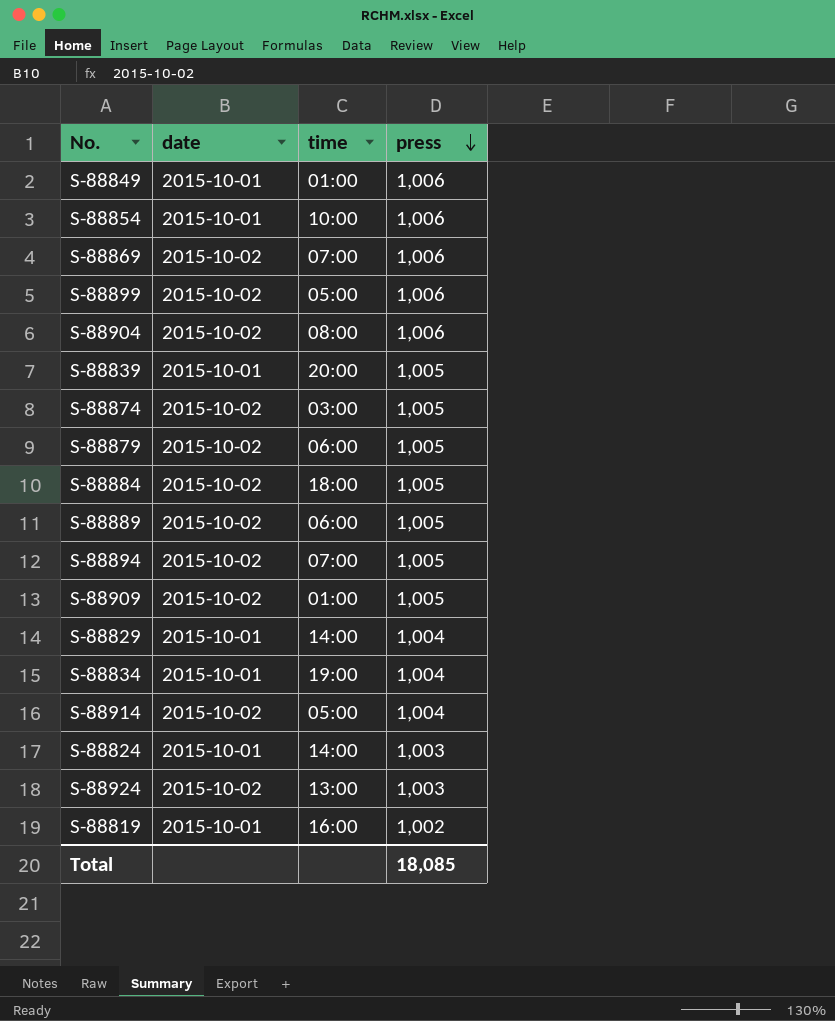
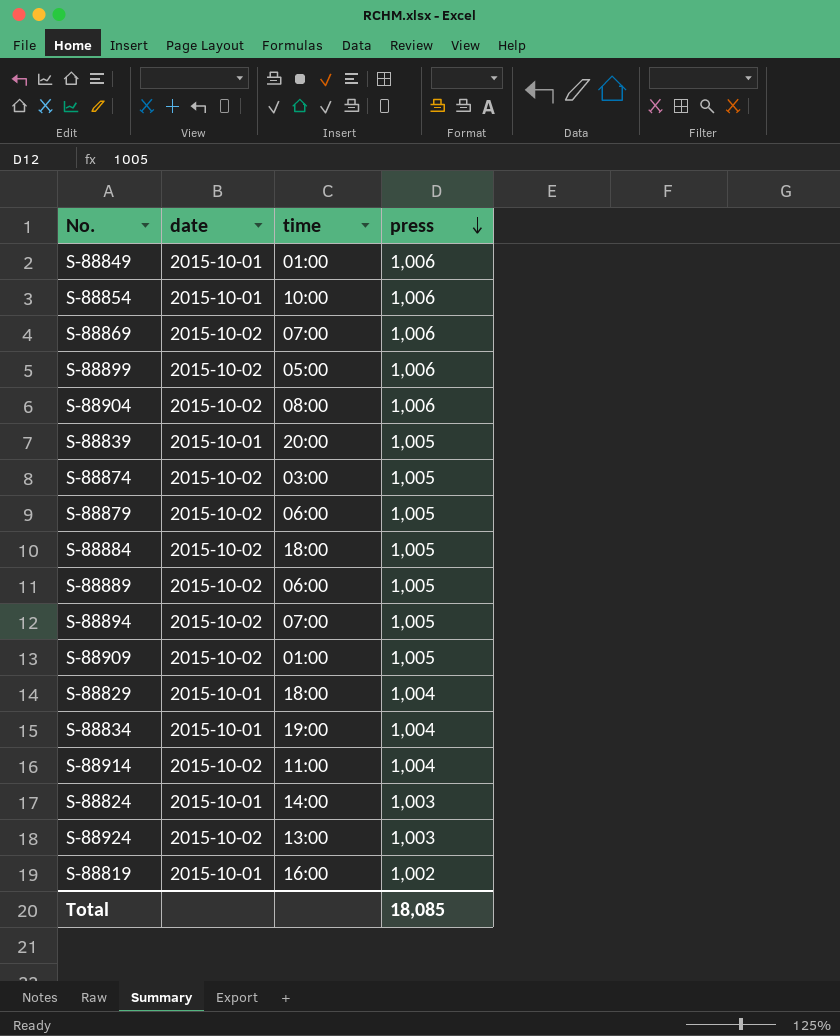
S-88829 | time: 14:00 -> 18:00
S-88914 | time: 05:00 -> 11:00

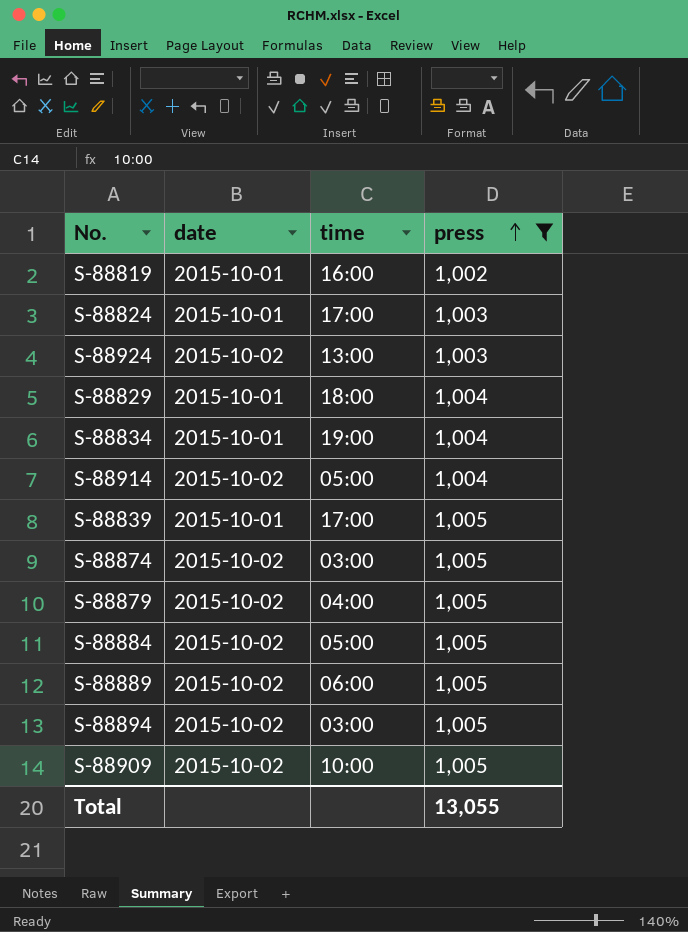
filter: none -> press != 1,006
row order: press descending -> press ascending
S-88824 | time: 14:00 -> 17:00
S-88914 | time: 11:00 -> 05:00
S-88839 | time: 20:00 -> 17:00
S-88879 | time: 06:00 -> 04:00
S-88884 | time: 18:00 -> 05:00
S-88894 | time: 07:00 -> 03:00
S-88909 | time: 01:00 -> 10:00
Total | press: 18,085 -> 13,055

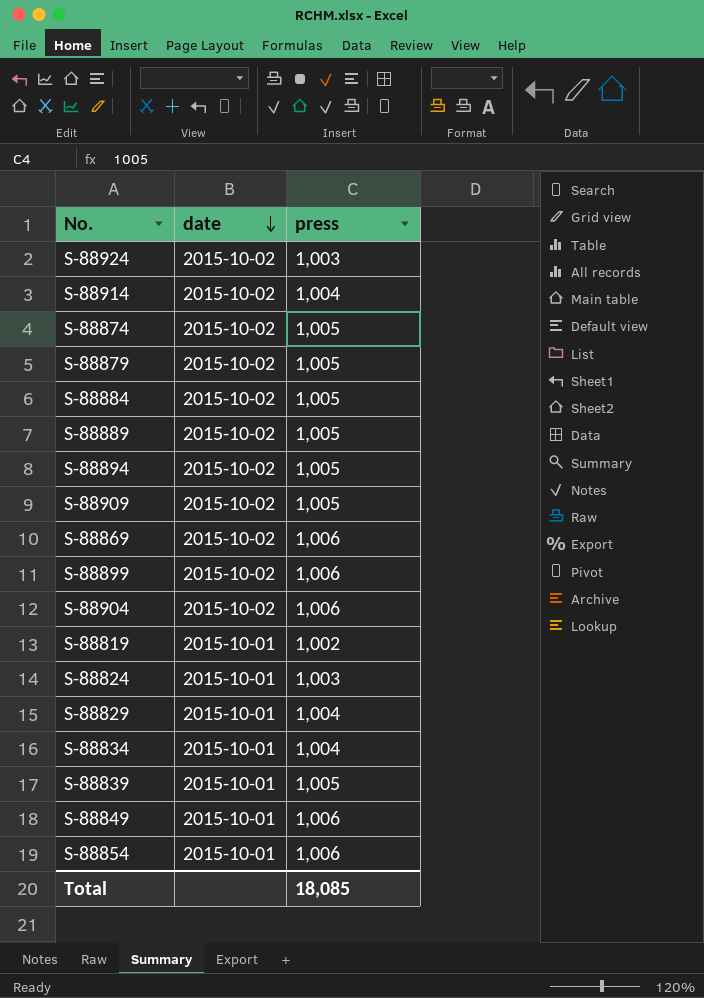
filter: press != 1,006 -> none
row order: press ascending -> date descending
column time | position: 3 -> none
Total | press: 13,055 -> 18,085

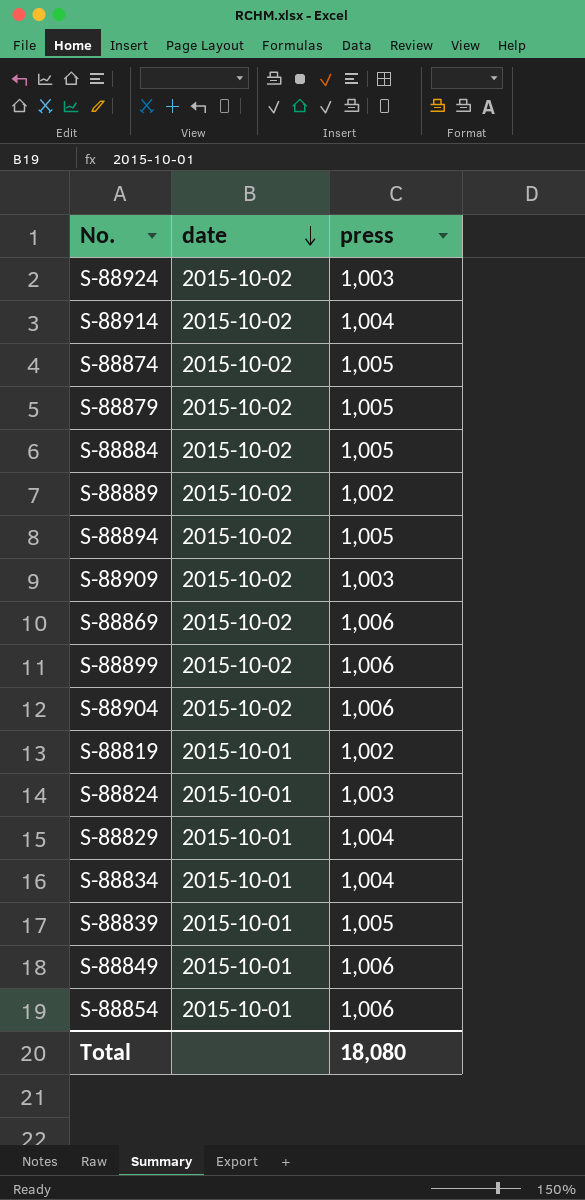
S-88889 | press: 1,005 -> 1,002
S-88909 | press: 1,005 -> 1,003
Total | press: 18,085 -> 18,080

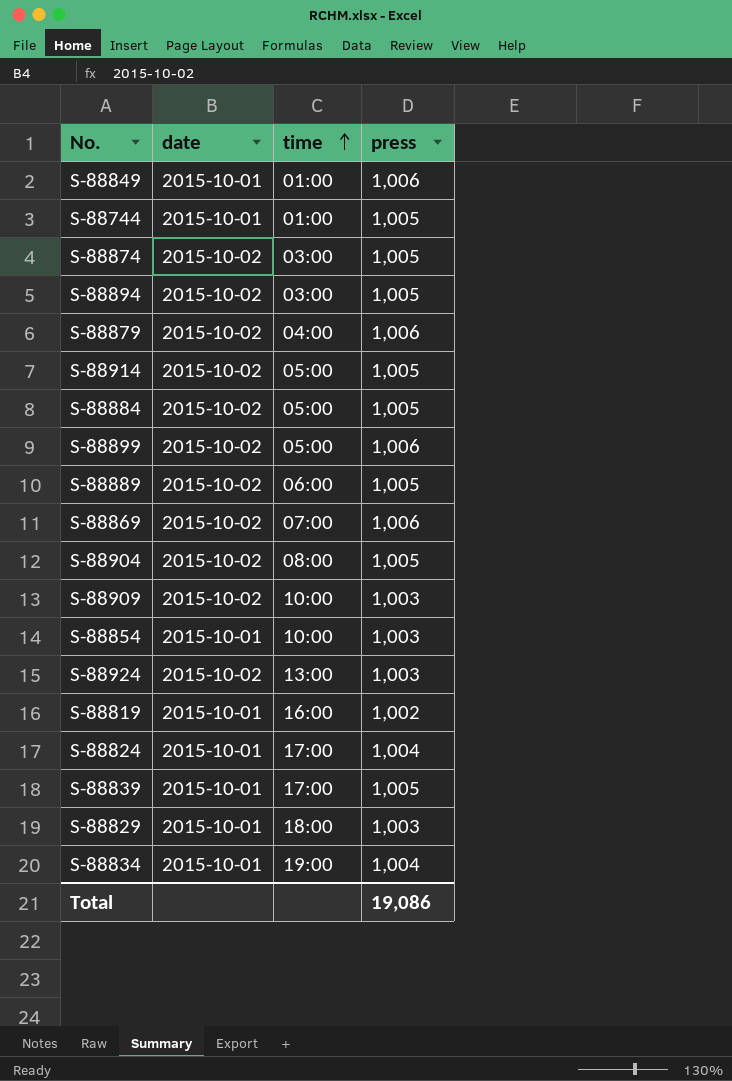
row order: date descending -> time ascending
column time | position: none -> 3
row S-88744: none -> 2015-10-01 | 01:00 | 1,005
S-88879 | press: 1,005 -> 1,006
S-88914 | press: 1,004 -> 1,005
S-88889 | press: 1,002 -> 1,005
S-88904 | press: 1,006 -> 1,005
S-88854 | press: 1,006 -> 1,003
S-88824 | press: 1,003 -> 1,004
S-88829 | press: 1,004 -> 1,003
Total | press: 18,080 -> 19,086

